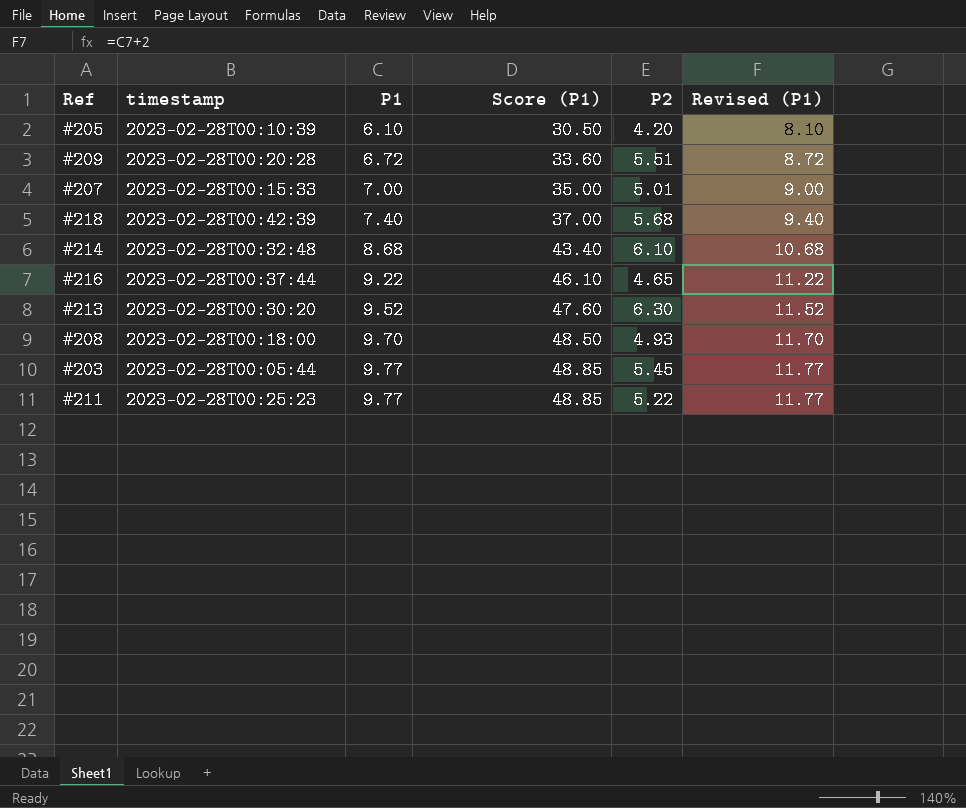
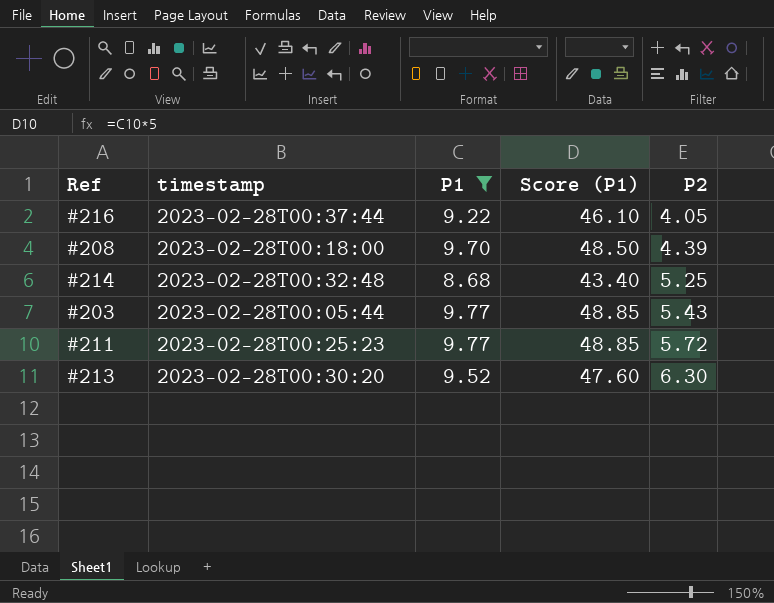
filter: none -> P1 >= 8.68
row order: P1 ascending -> P2 ascending
column Revised (P1) | formula: [P1] + 2 -> none
#216 | P2: 4.65 -> 4.05
#208 | P2: 4.93 -> 4.39
#214 | P2: 6.10 -> 5.25
#203 | P2: 5.45 -> 5.43
#211 | P2: 5.22 -> 5.72

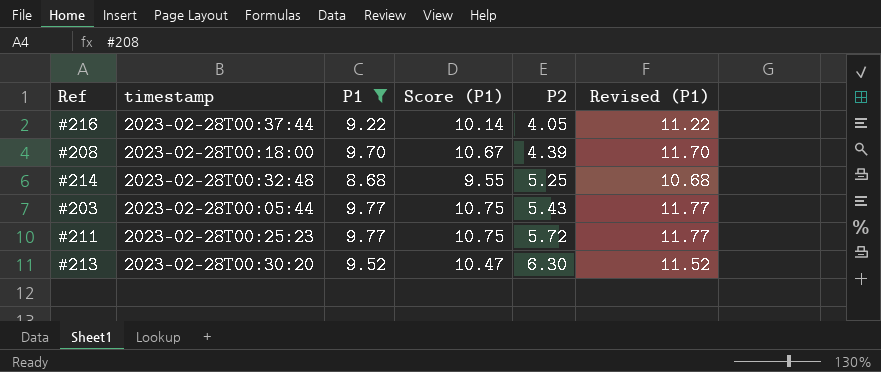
column Score (P1) | formula: [P1] * 5 -> [P1] * 1.1
column Revised (P1) | formula: none -> [P1] + 2

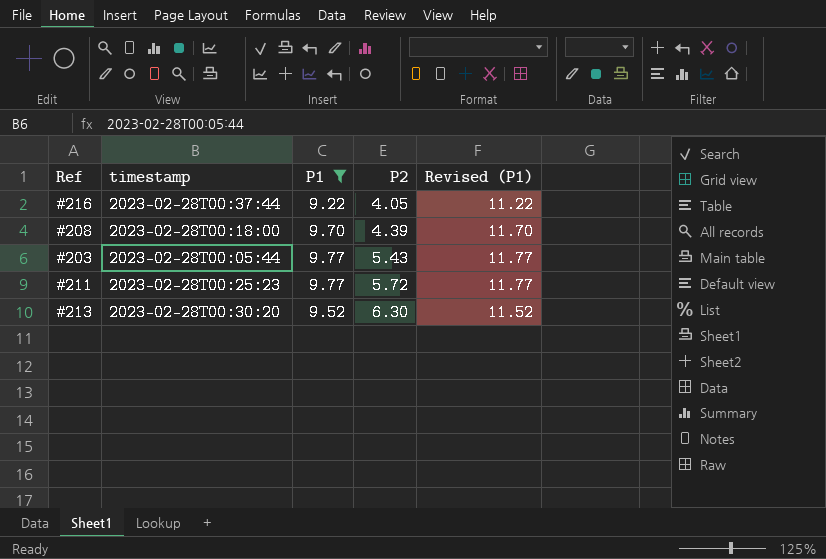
column Score (P1) | formula: [P1] * 1.1 -> none
row #214: 2023-02-28T00:32:48 | 8.68 | 9.55 | 5.25 | 10.68 -> none

